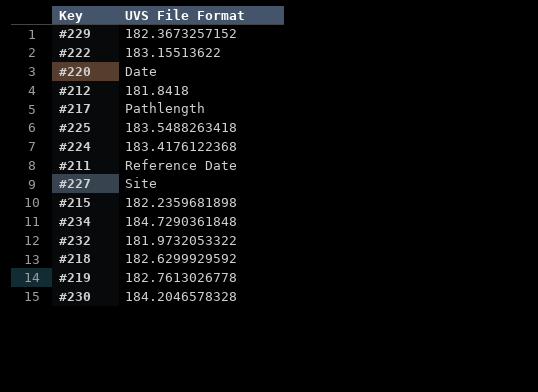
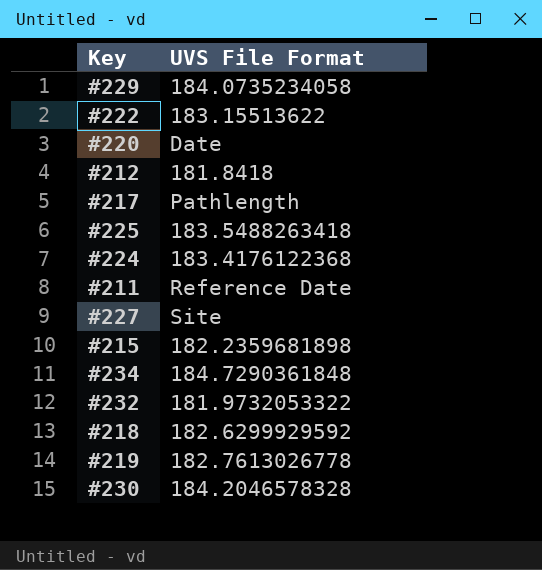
#229 | UVS File Format: 182.3673257152 -> 184.0735234058

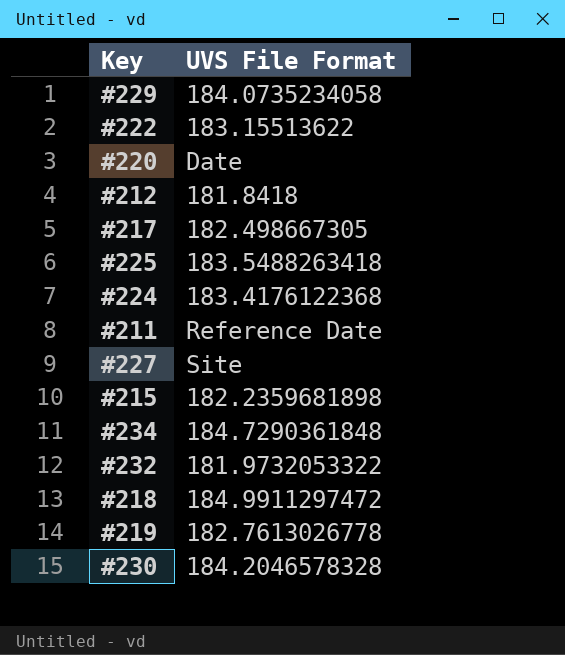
#217 | UVS File Format: Pathlength -> 182.498667305
#218 | UVS File Format: 182.6299929592 -> 184.9911297472

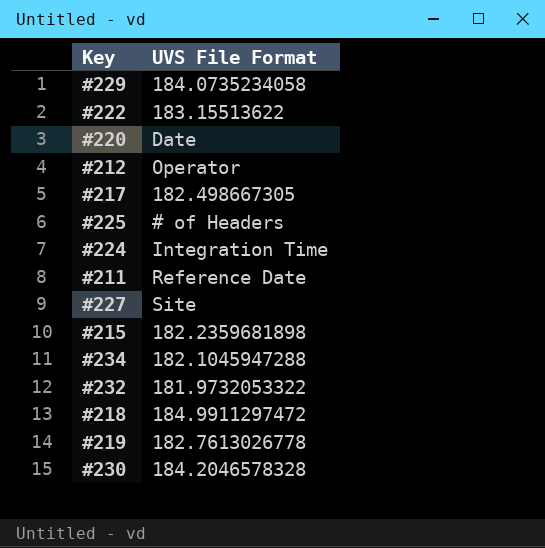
#212 | UVS File Format: 181.8418 -> Operator
#225 | UVS File Format: 183.5488263418 -> # of Headers
#224 | UVS File Format: 183.4176122368 -> Integration Time
#234 | UVS File Format: 184.7290361848 -> 182.1045947288

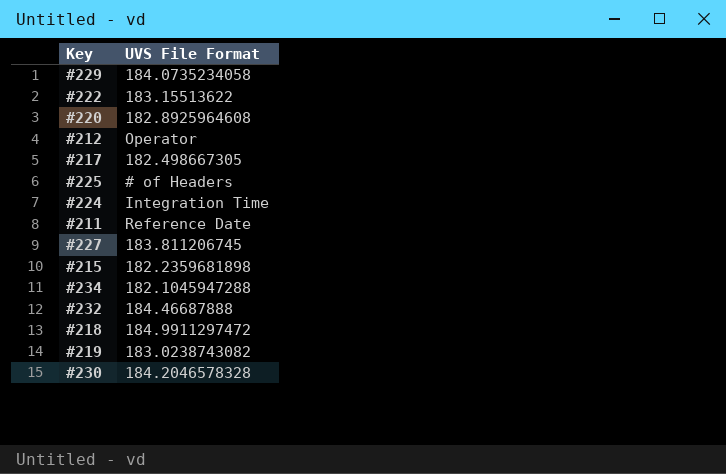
#220 | UVS File Format: Date -> 182.8925964608
#227 | UVS File Format: Site -> 183.811206745
#232 | UVS File Format: 181.9732053322 -> 184.46687888
#219 | UVS File Format: 182.7613026778 -> 183.0238743082

